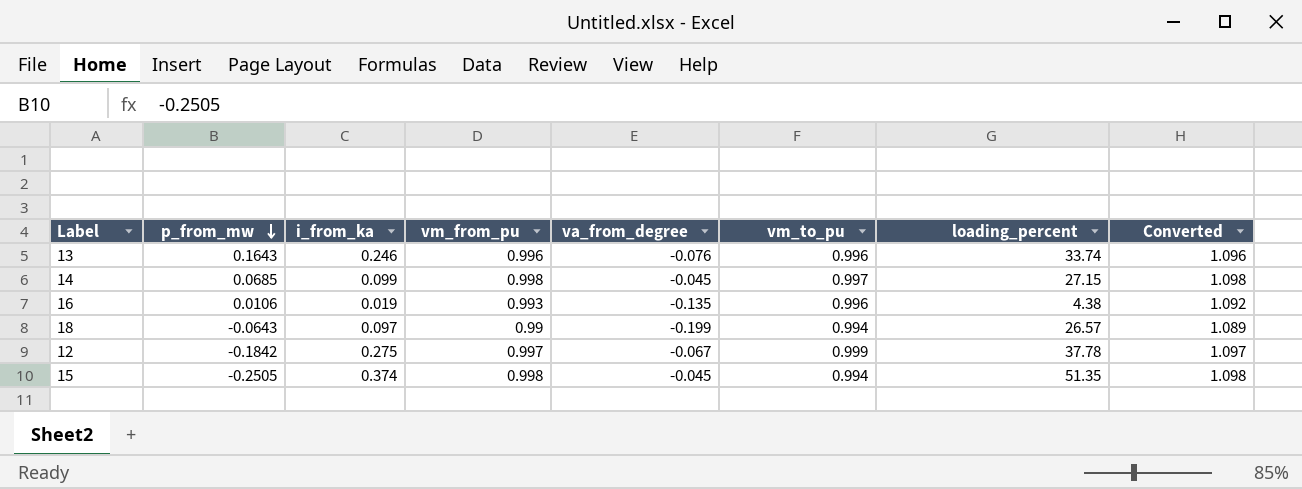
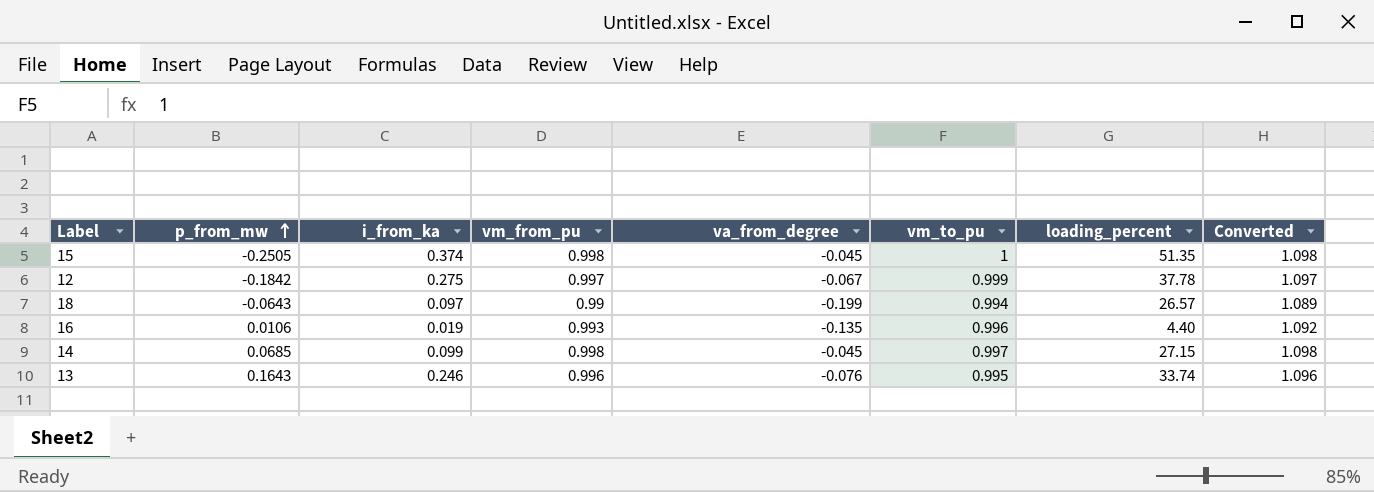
row order: p_from_mw descending -> p_from_mw ascending
15 | vm_to_pu: 0.994 -> 1
16 | loading_percent: 4.38 -> 4.40
13 | vm_to_pu: 0.996 -> 0.995

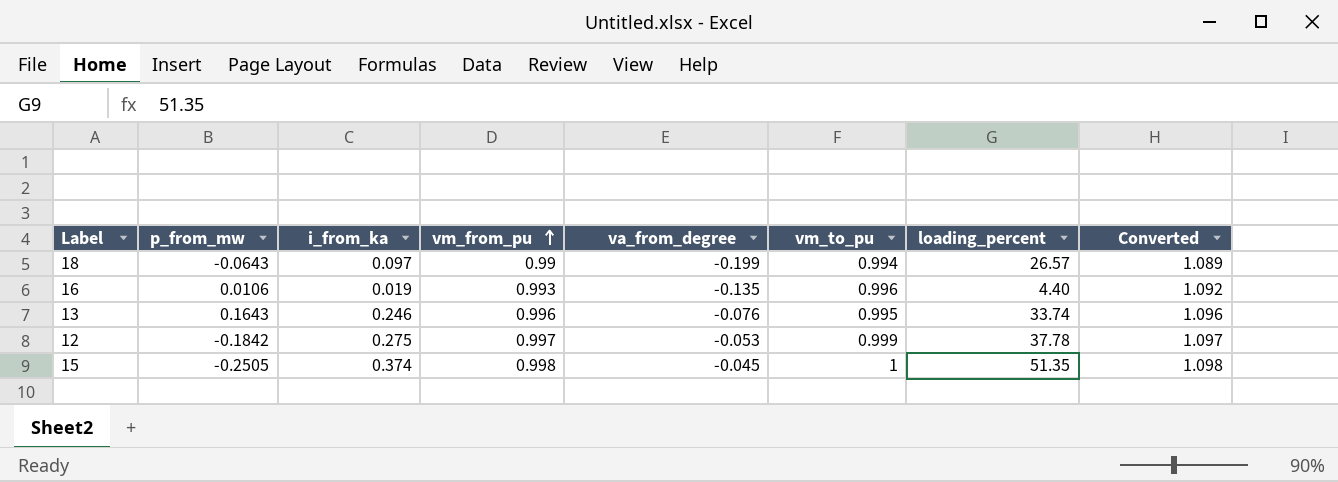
row order: p_from_mw ascending -> vm_from_pu ascending
row 14: 0.0685 | 0.099 | 0.998 | -0.045 | 0.997 | 27.15 | 1.098 -> none
12 | va_from_degree: -0.067 -> -0.053

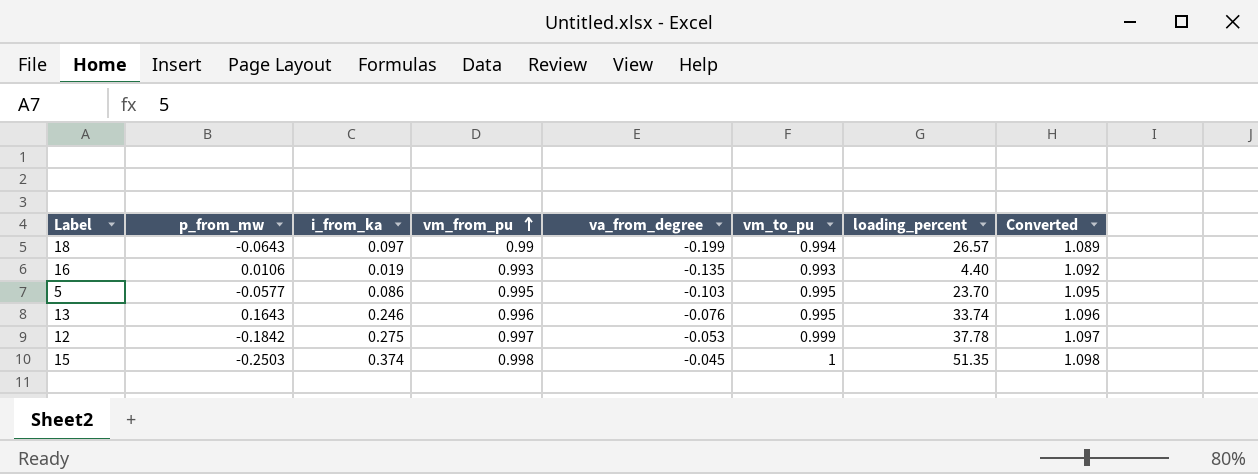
16 | vm_to_pu: 0.996 -> 0.993
row 5: none -> -0.0577 | 0.086 | 0.995 | -0.103 | 0.995 | 23.70 | 1.095
15 | p_from_mw: -0.2505 -> -0.2503

